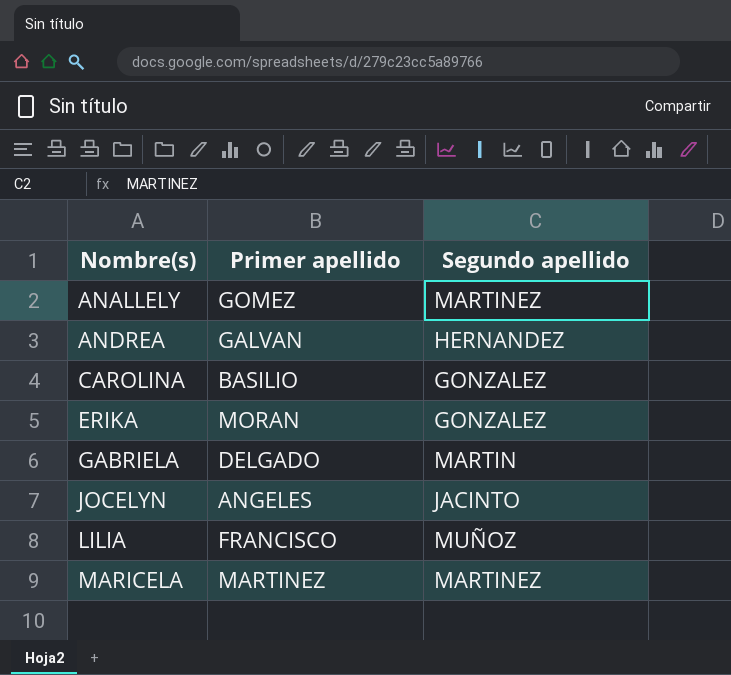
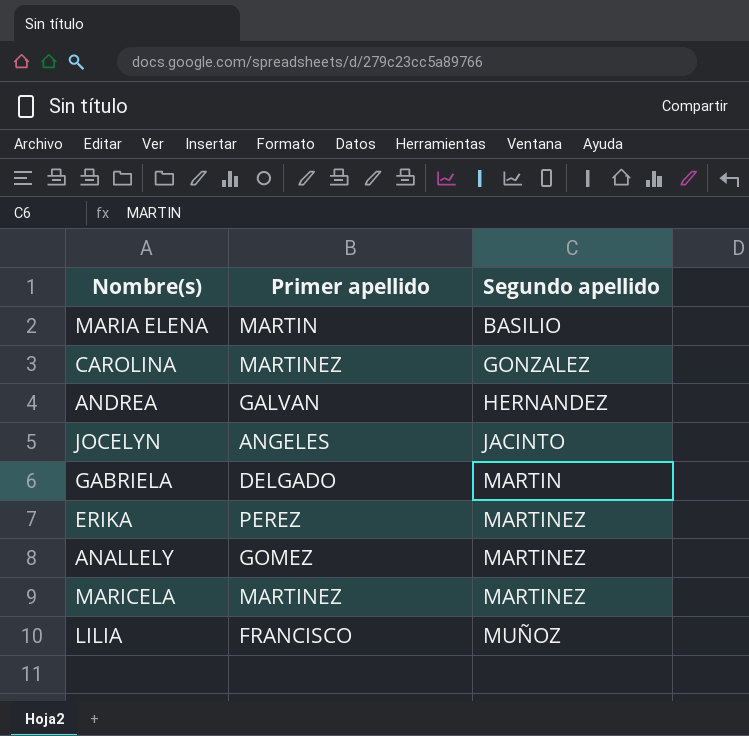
row order: Nombre(s) ascending -> Segundo apellido ascending
row MARIA ELENA: none -> MARTIN | BASILIO
CAROLINA | Primer apellido: BASILIO -> MARTINEZ
ERIKA | Primer apellido: MORAN -> PEREZ
ERIKA | Segundo apellido: GONZALEZ -> MARTINEZ

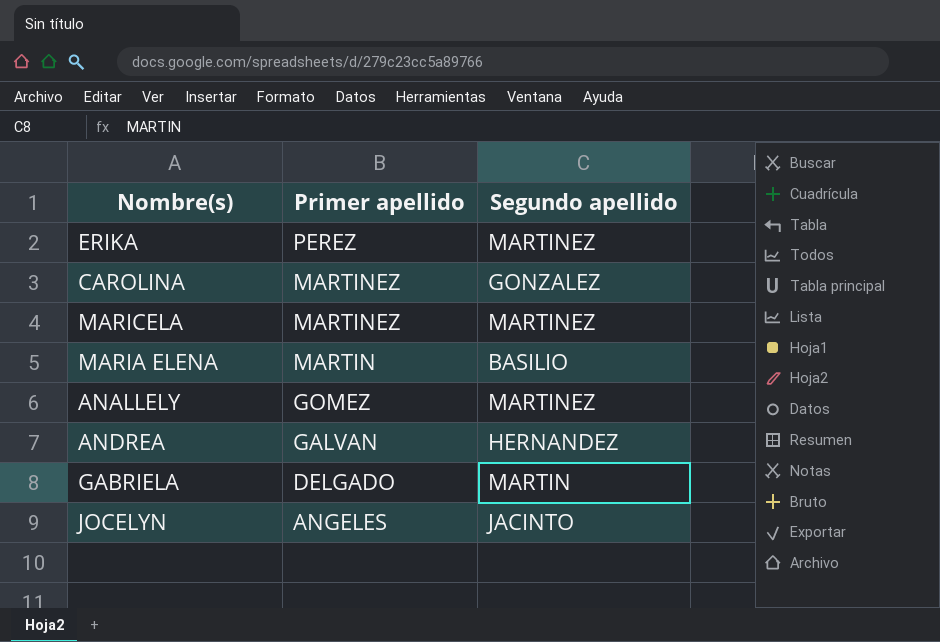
row order: Segundo apellido ascending -> Primer apellido descending
row LILIA: FRANCISCO | MUÑOZ -> none

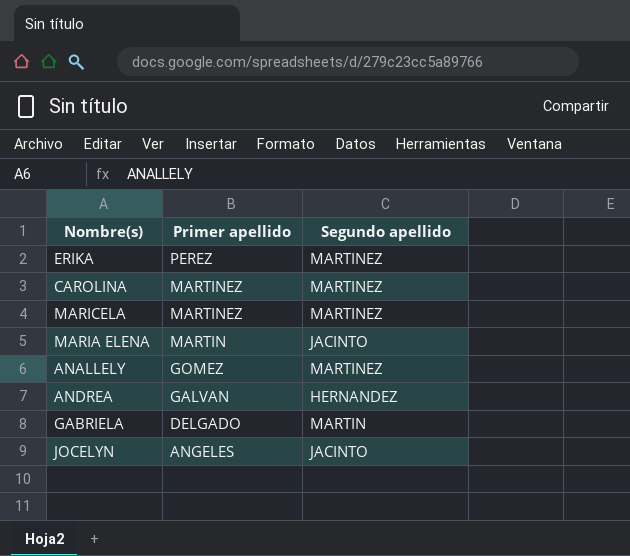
CAROLINA | Segundo apellido: GONZALEZ -> MARTINEZ
MARIA ELENA | Segundo apellido: BASILIO -> JACINTO

